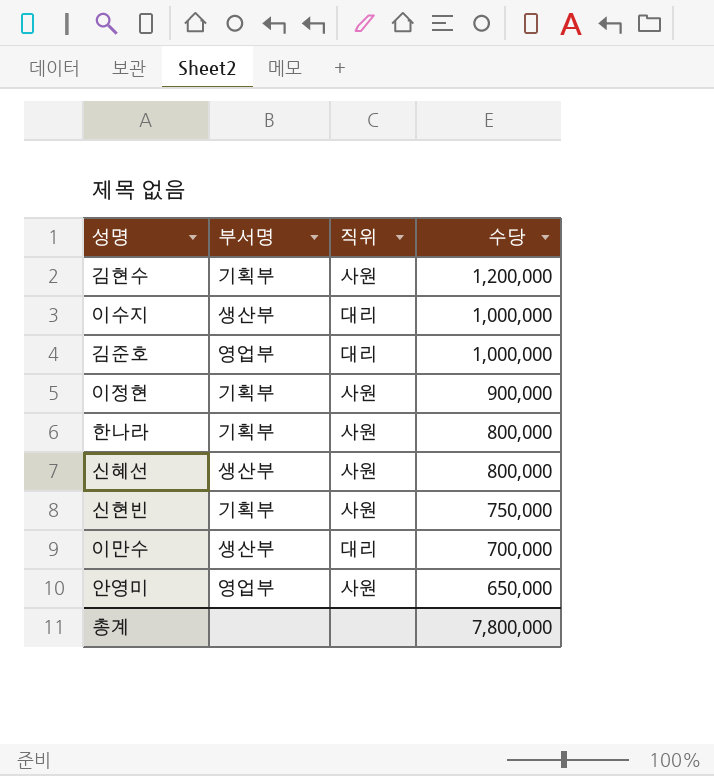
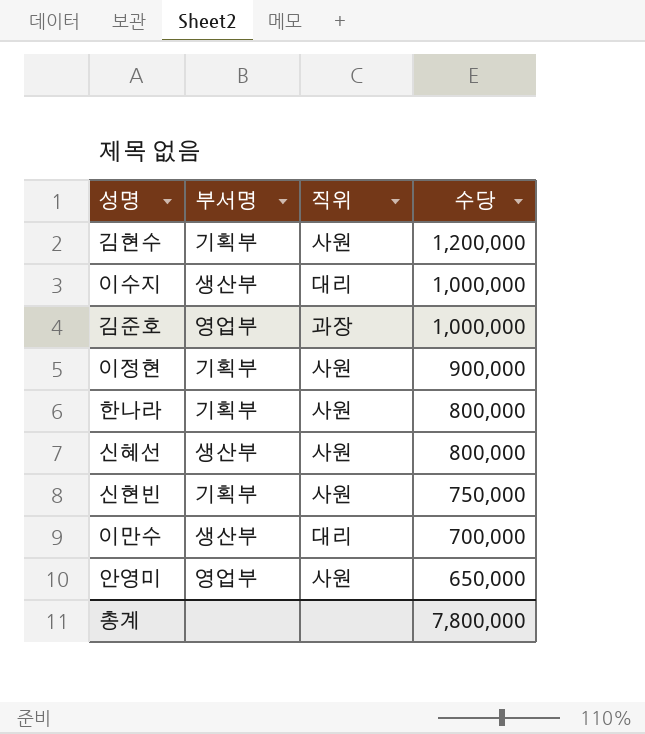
김준호 | 직위: 대리 -> 과장

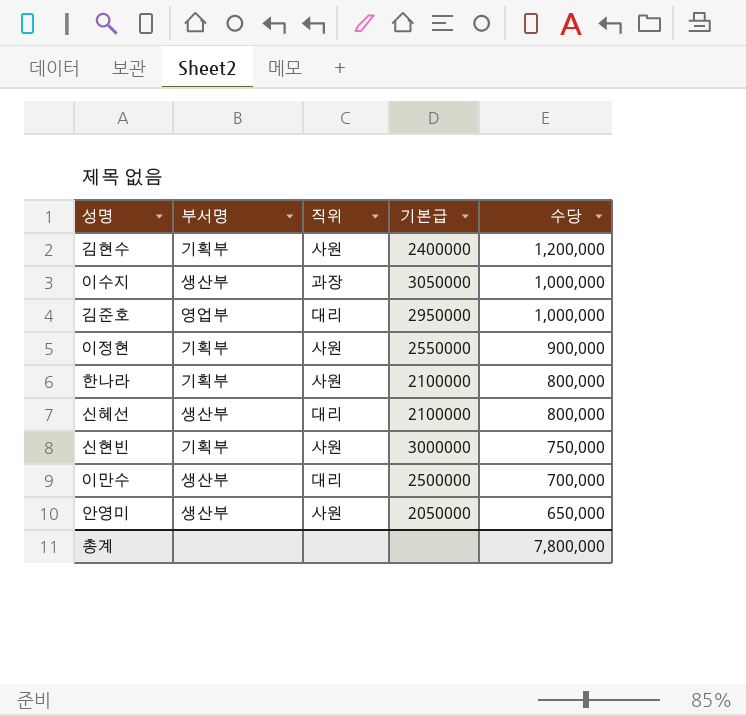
column 기본급 | position: none -> 4
이수지 | 직위: 대리 -> 과장
김준호 | 직위: 과장 -> 대리
신혜선 | 직위: 사원 -> 대리
안영미 | 부서명: 영업부 -> 생산부

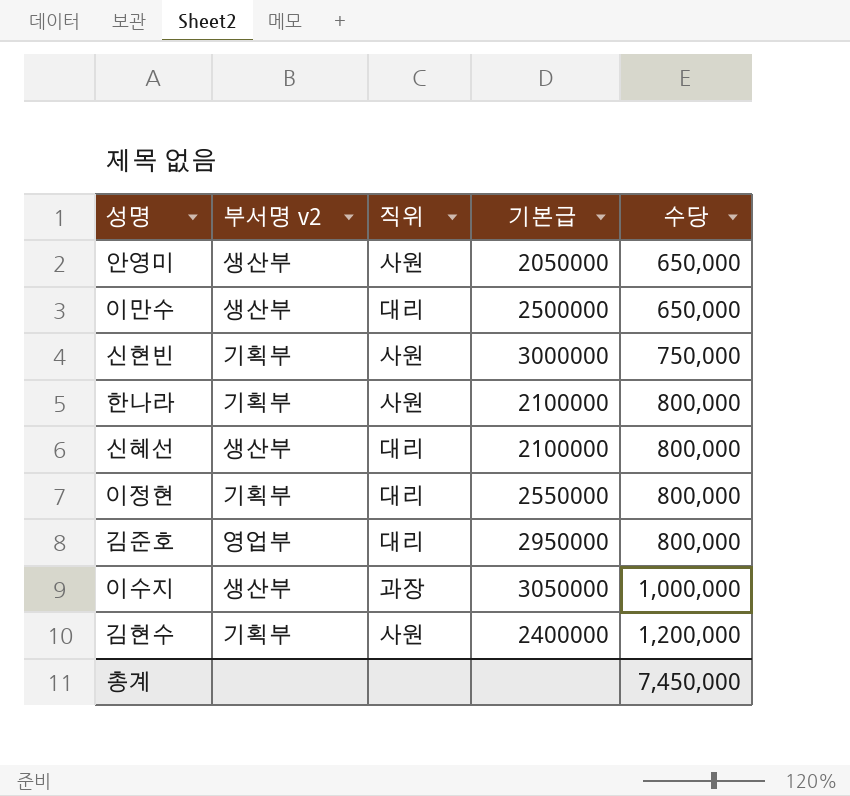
row order: 수당 descending -> 수당 ascending
column name: 부서명 -> 부서명 v2
이만수 | 수당: 700,000 -> 650,000
이정현 | 직위: 사원 -> 대리
이정현 | 수당: 900,000 -> 800,000
김준호 | 수당: 1,000,000 -> 800,000
총계 | 수당: 7,800,000 -> 7,450,000

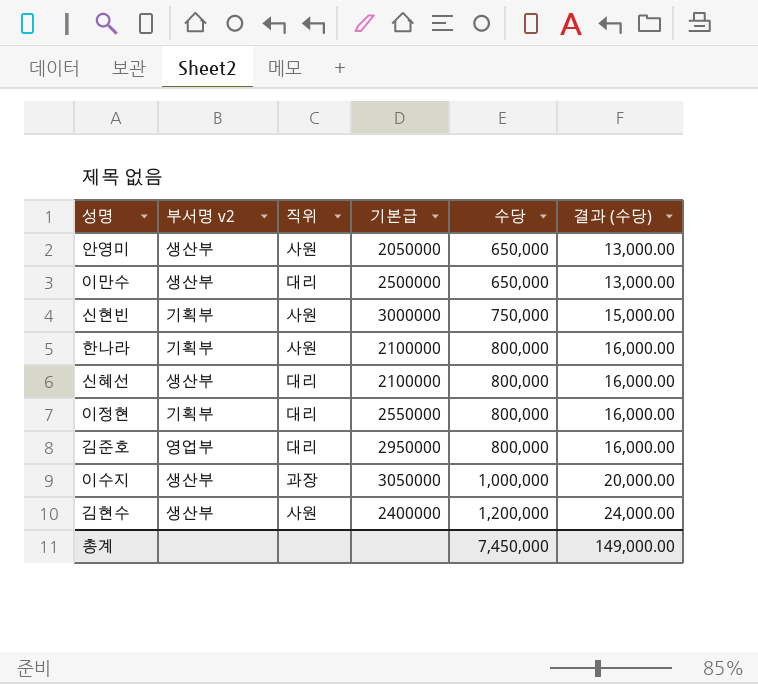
column 결과 (수당) | formula: none -> [수당] * 0.02
김현수 | 부서명 v2: 기획부 -> 생산부

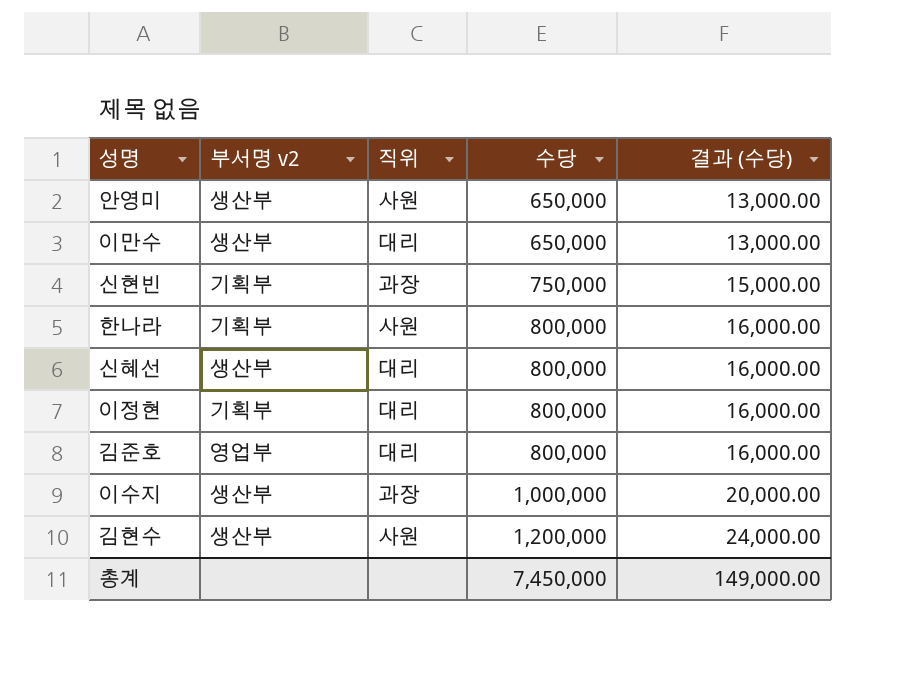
column 기본급 | position: 4 -> none
신현빈 | 직위: 사원 -> 과장

